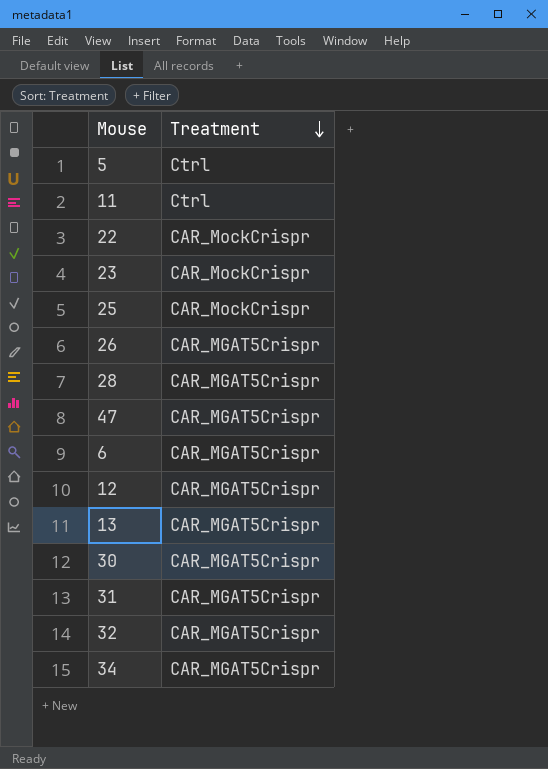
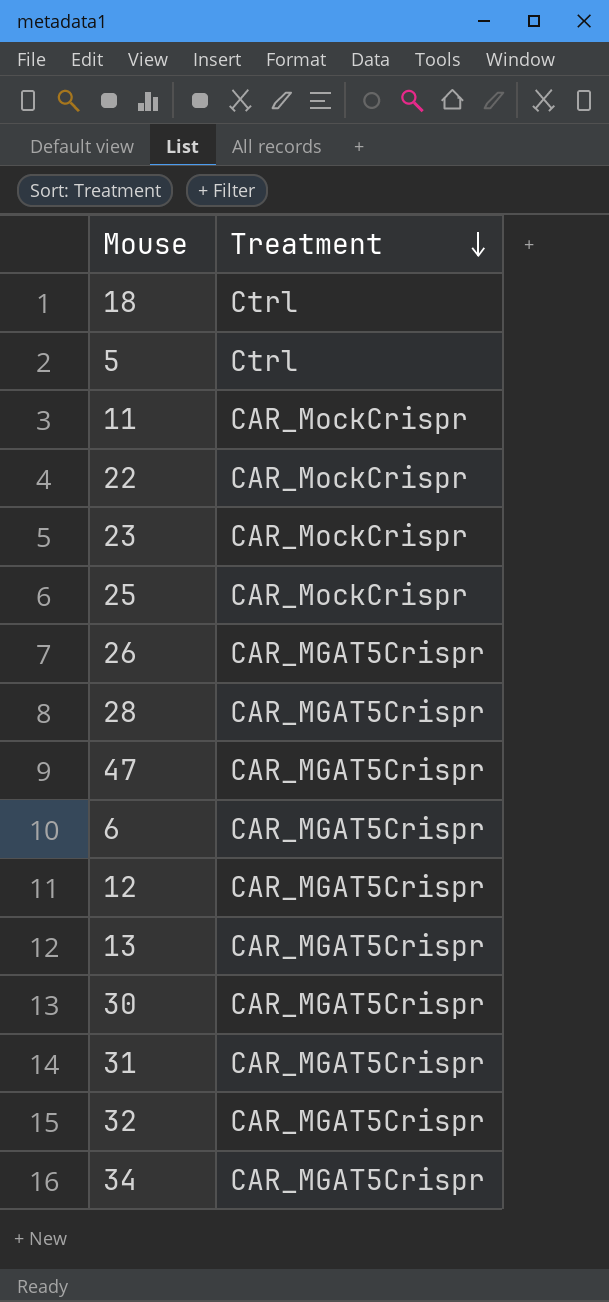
row 18: none -> Ctrl
11 | Treatment: Ctrl -> CAR_MockCrispr

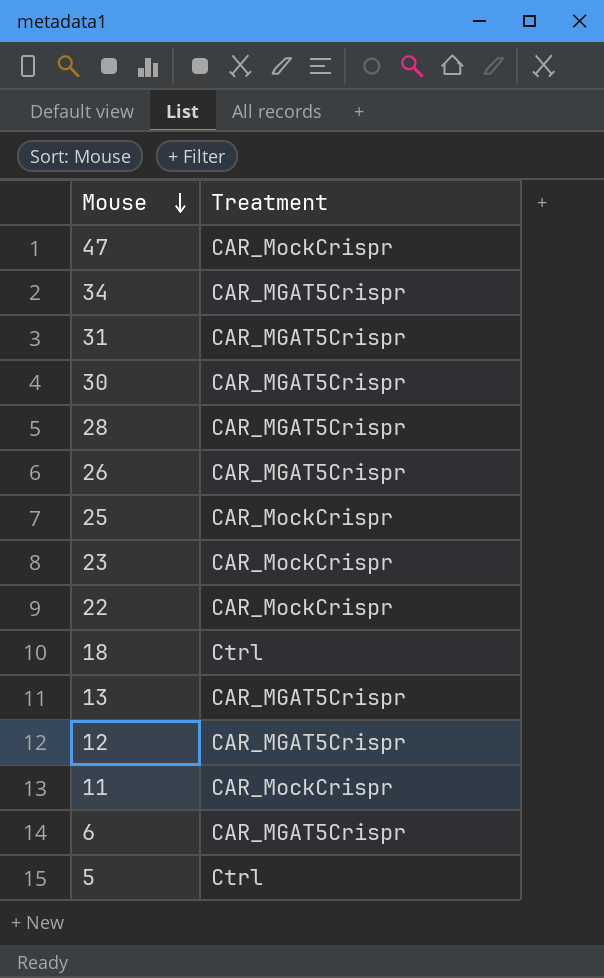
row order: Treatment descending -> Mouse descending
row 32: CAR_MGAT5Crispr -> none
47 | Treatment: CAR_MGAT5Crispr -> CAR_MockCrispr

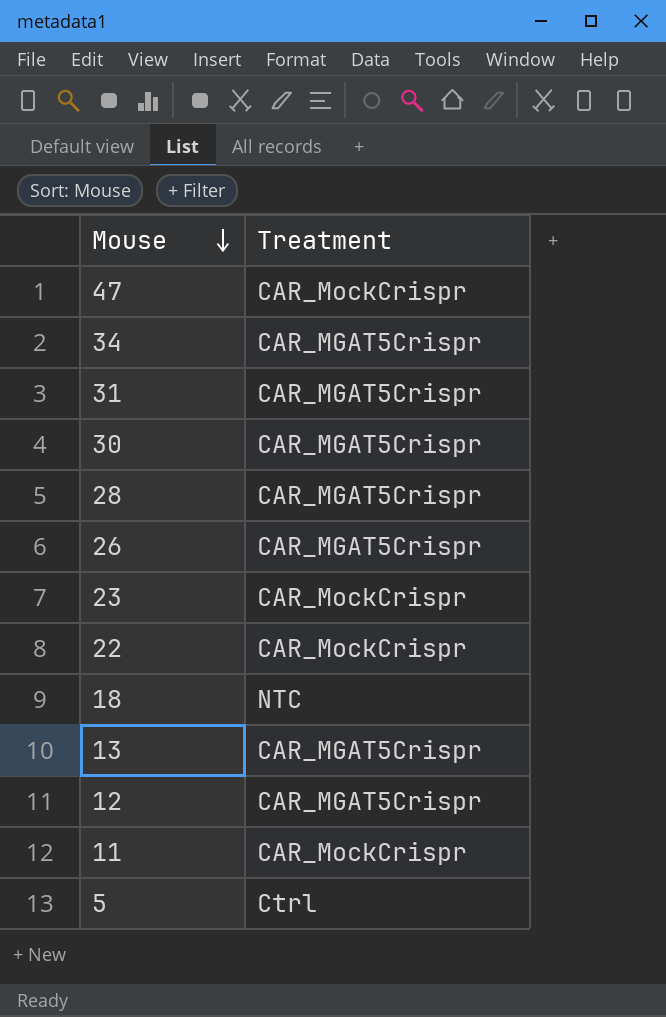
row 25: CAR_MockCrispr -> none
row 6: CAR_MGAT5Crispr -> none
18 | Treatment: Ctrl -> NTC

